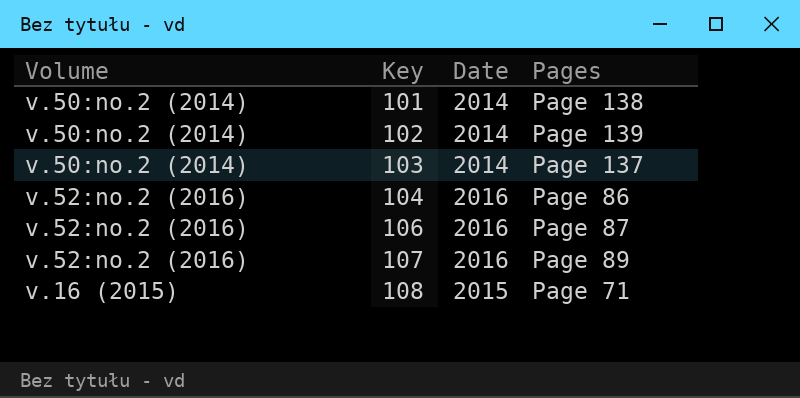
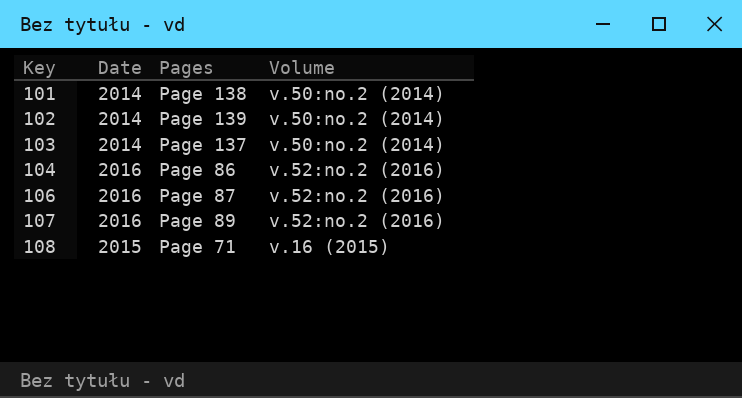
column Volume | position: 1 -> 4

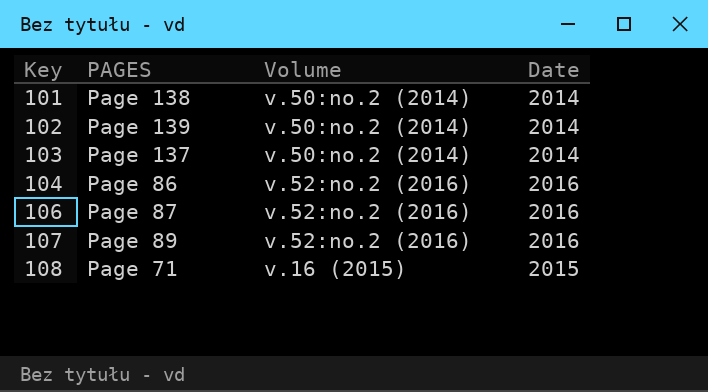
column name: Pages -> PAGES
column Date | position: 2 -> 4

